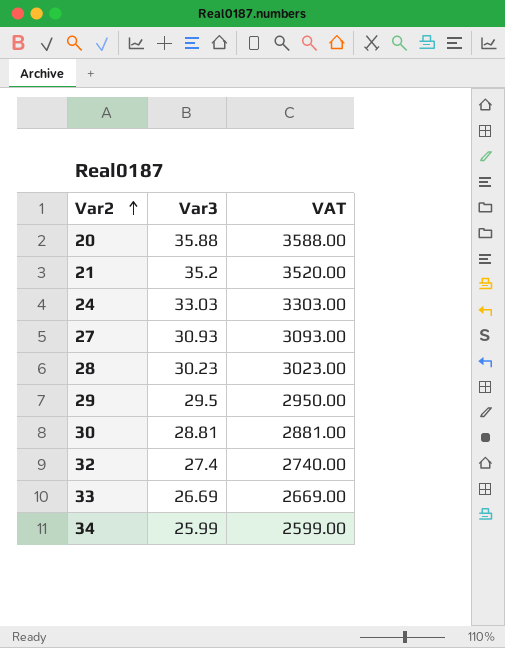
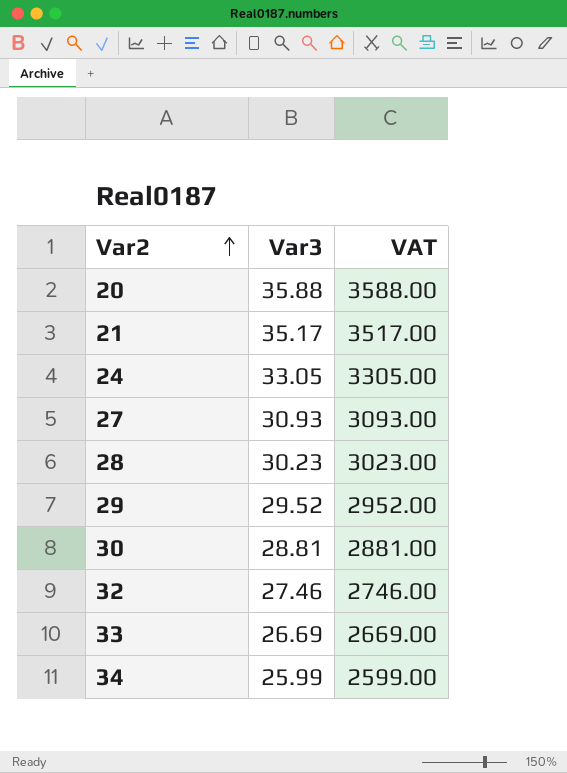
21 | Var3: 35.2 -> 35.17
21 | VAT: 3520.00 -> 3517.00
24 | Var3: 33.03 -> 33.05
24 | VAT: 3303.00 -> 3305.00
29 | Var3: 29.5 -> 29.52
29 | VAT: 2950.00 -> 2952.00
32 | Var3: 27.4 -> 27.46
32 | VAT: 2740.00 -> 2746.00

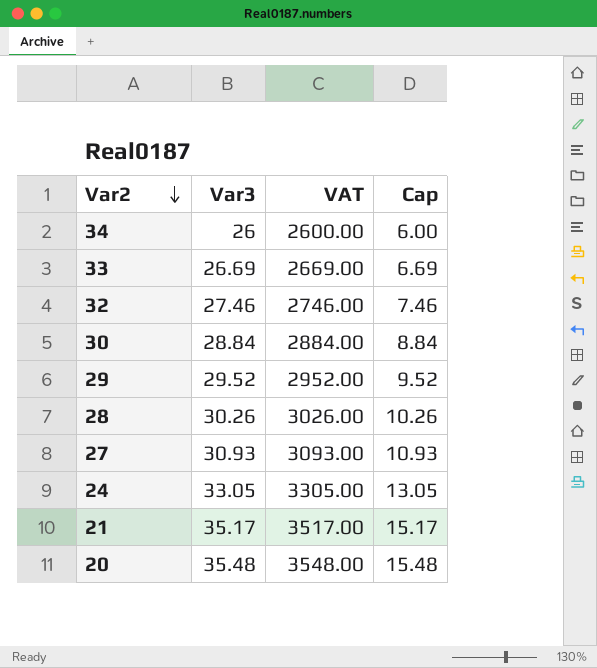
row order: Var2 ascending -> Var2 descending
column Cap | formula: none -> [Var3] - 20
34 | Var3: 25.99 -> 26
34 | VAT: 2599.00 -> 2600.00
30 | Var3: 28.81 -> 28.84
30 | VAT: 2881.00 -> 2884.00
28 | Var3: 30.23 -> 30.26
28 | VAT: 3023.00 -> 3026.00
20 | Var3: 35.88 -> 35.48
20 | VAT: 3588.00 -> 3548.00

